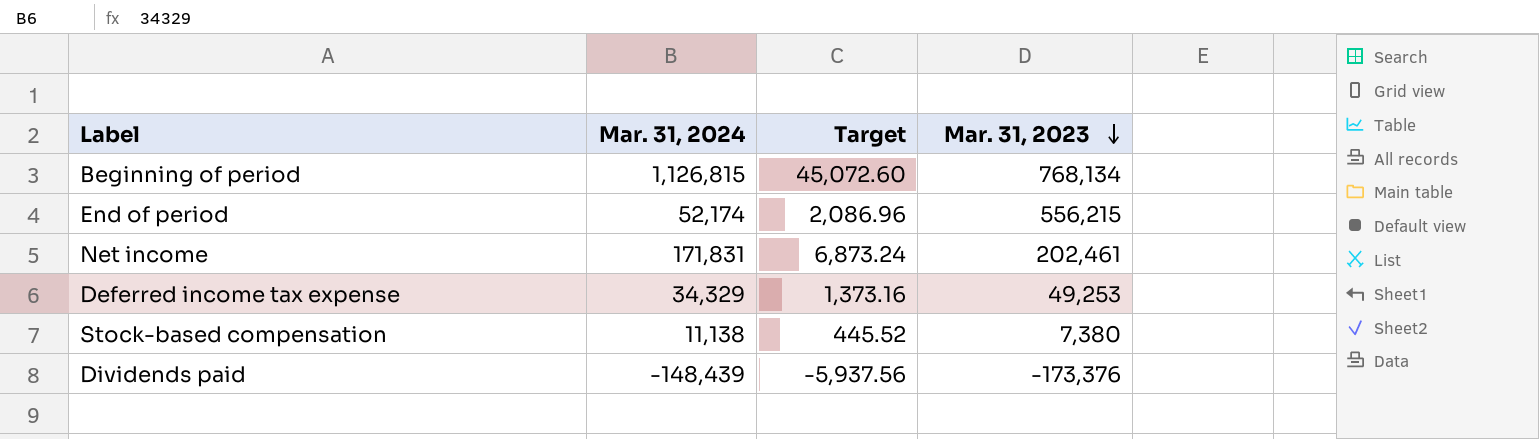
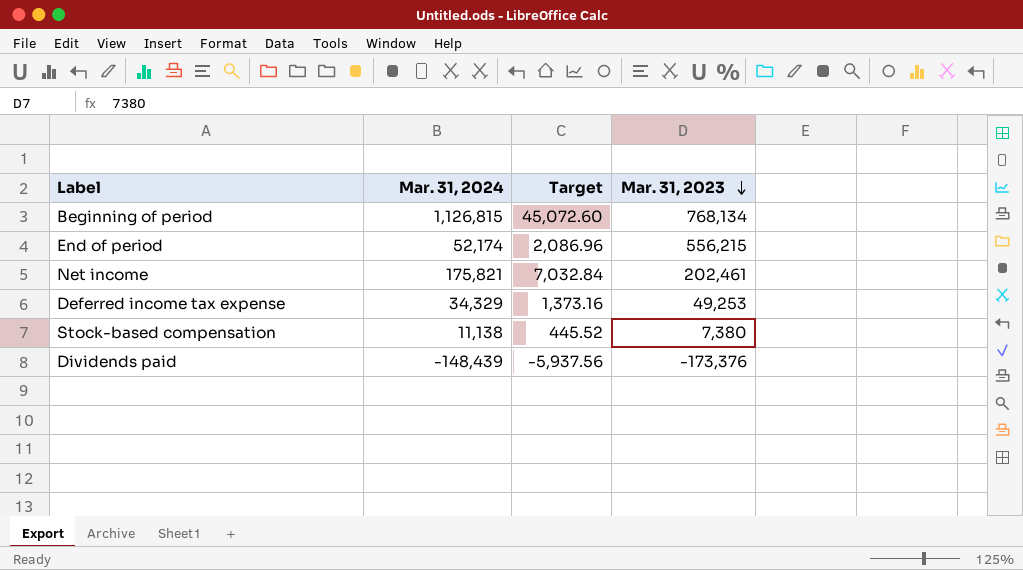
Net income | Mar. 31, 2024: 171,831 -> 175,821
Net income | Target: 6,873.24 -> 7,032.84

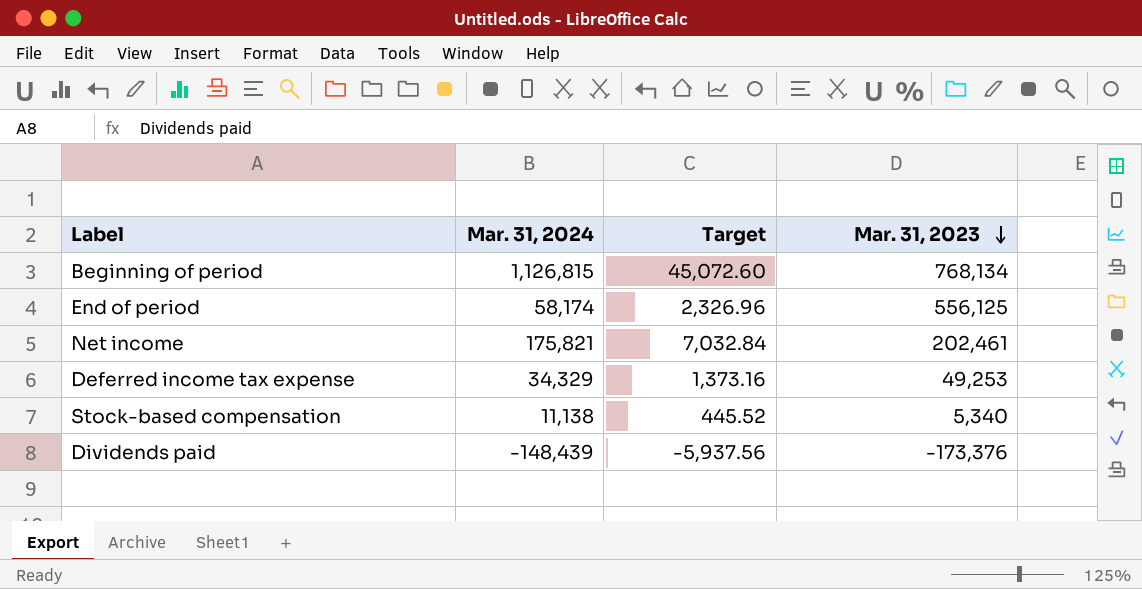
End of period | Mar. 31, 2024: 52,174 -> 58,174
End of period | Target: 2,086.96 -> 2,326.96
End of period | Mar. 31, 2023: 556,215 -> 556,125
Stock-based compensation | Mar. 31, 2023: 7,380 -> 5,340

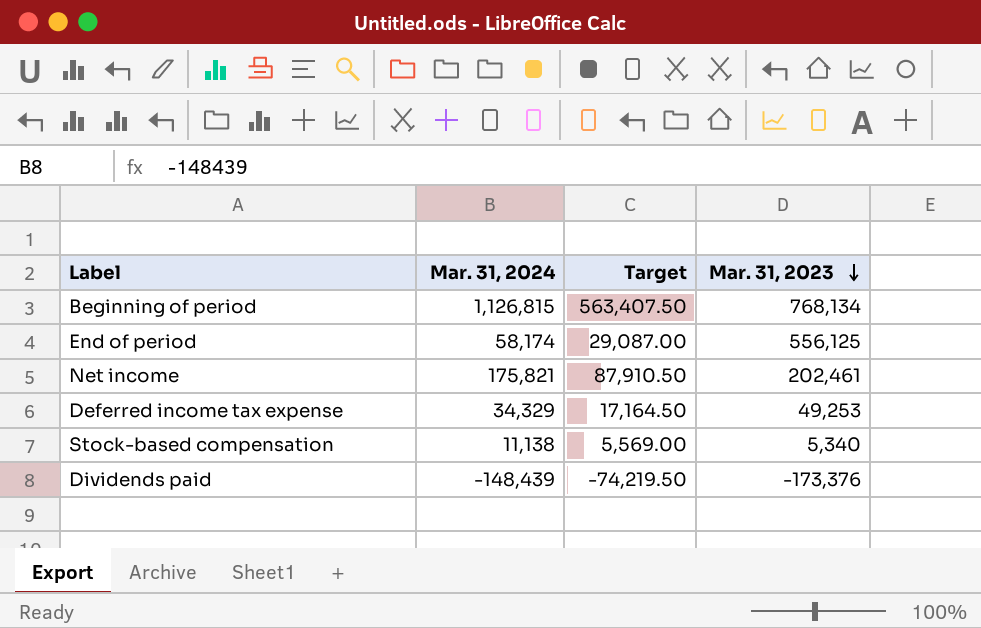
column Target | formula: [Mar. 31, 2024] * 0.04 -> [Mar. 31, 2024] * 0.5

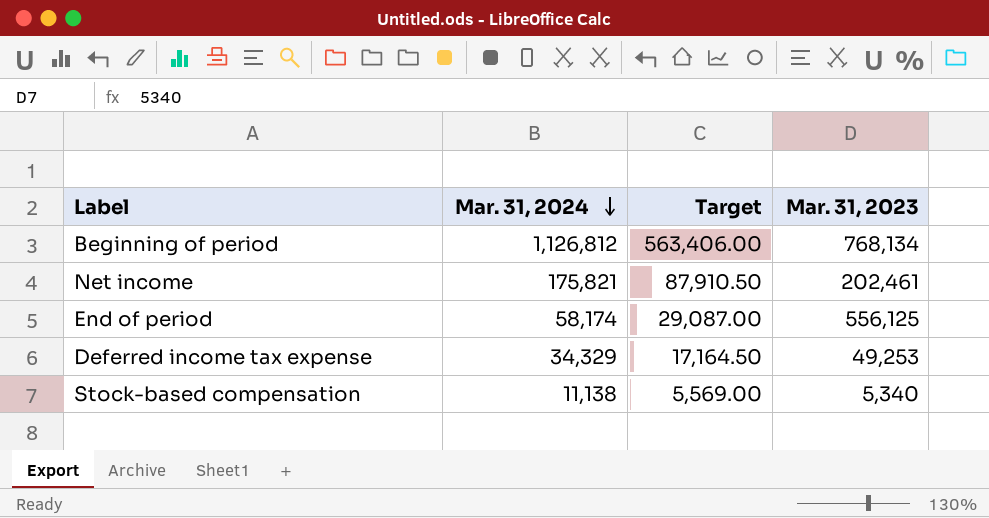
row order: Mar. 31, 2023 descending -> Mar. 31, 2024 descending
row Dividends paid: -148,439 | -74,219.50 | -173,376 -> none
Beginning of period | Mar. 31, 2024: 1,126,815 -> 1,126,812
Beginning of period | Target: 563,407.50 -> 563,406.00

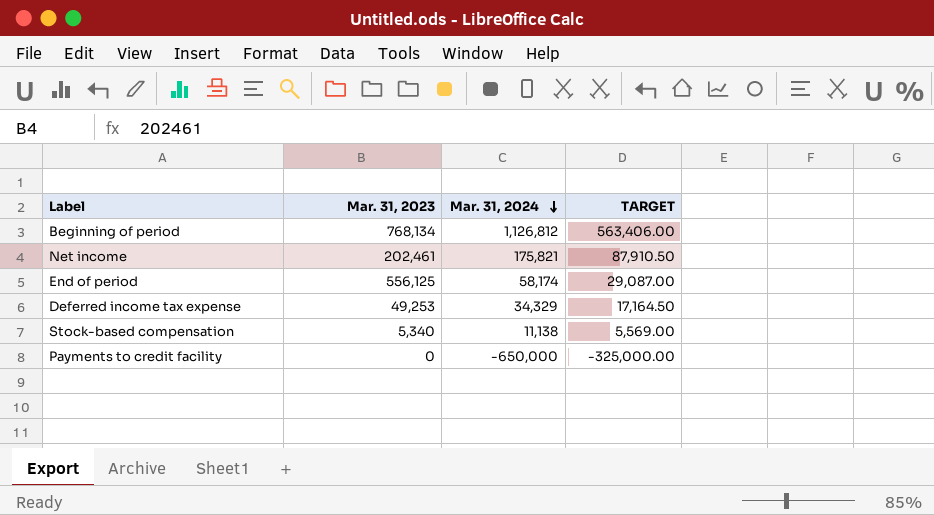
column Mar. 31, 2023 | position: 4 -> 2
column name: Target -> TARGET
row Payments to credit facility: none -> 0 | -650,000 | -325,000.00

